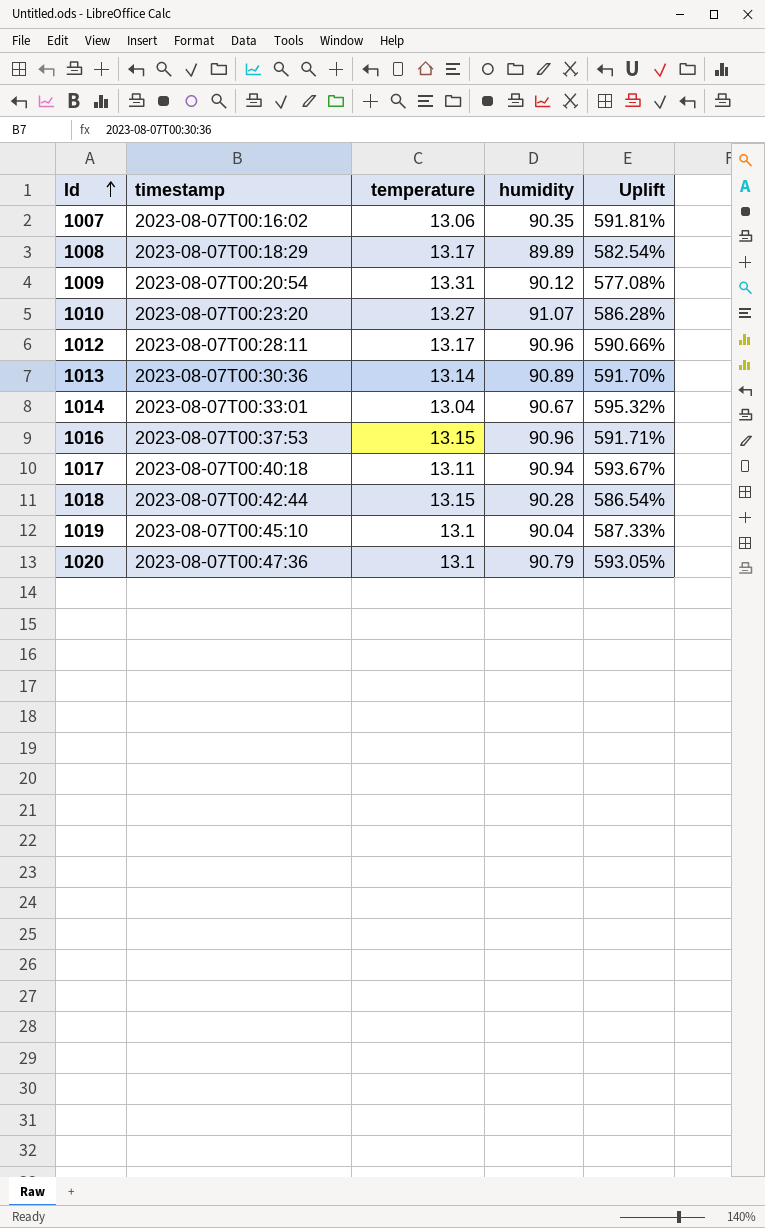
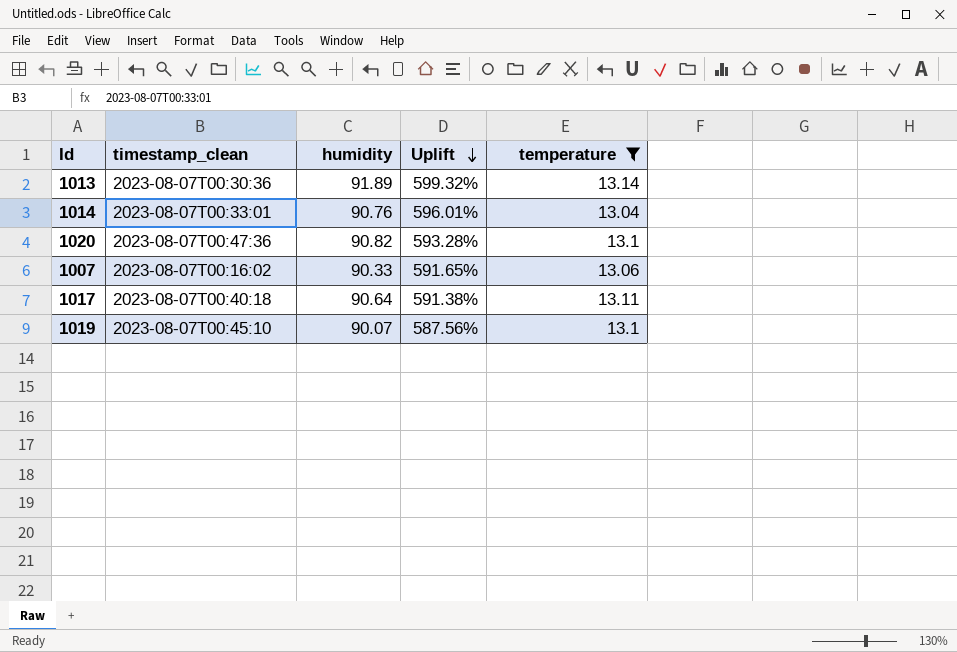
filter: none -> temperature <= 13.14
row order: Id ascending -> Uplift descending
column name: timestamp -> timestamp_clean
column temperature | position: 3 -> 5
1013 | humidity: 90.89 -> 91.89
1013 | Uplift: 591.70% -> 599.32%
1014 | humidity: 90.67 -> 90.76
1014 | Uplift: 595.32% -> 596.01%
1020 | humidity: 90.79 -> 90.82
1020 | Uplift: 593.05% -> 593.28%
1007 | humidity: 90.35 -> 90.33
1007 | Uplift: 591.81% -> 591.65%
1017 | humidity: 90.94 -> 90.64
1017 | Uplift: 593.67% -> 591.38%
1019 | humidity: 90.04 -> 90.07
1019 | Uplift: 587.33% -> 587.56%

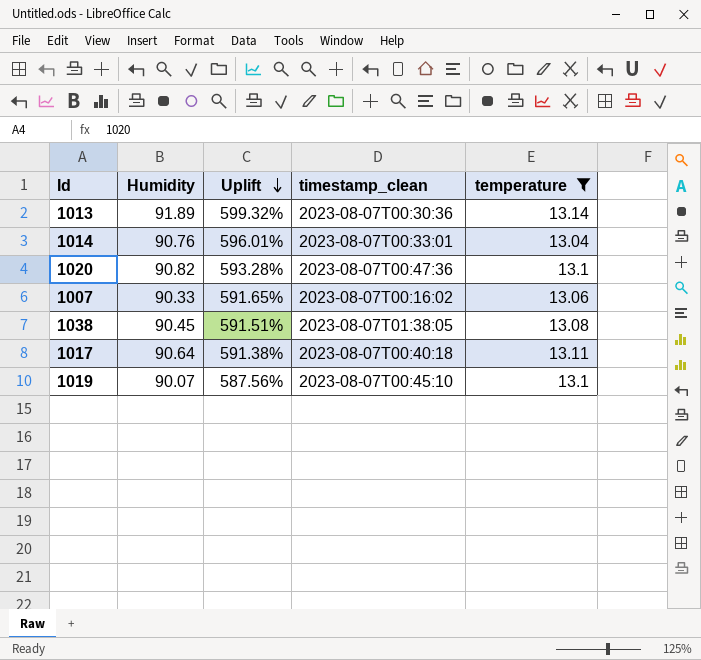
column name: humidity -> Humidity
column timestamp_clean | position: 2 -> 4
row 1038: none -> 90.45 | 591.51% | 2023-08-07T01:38:05 | 13.08

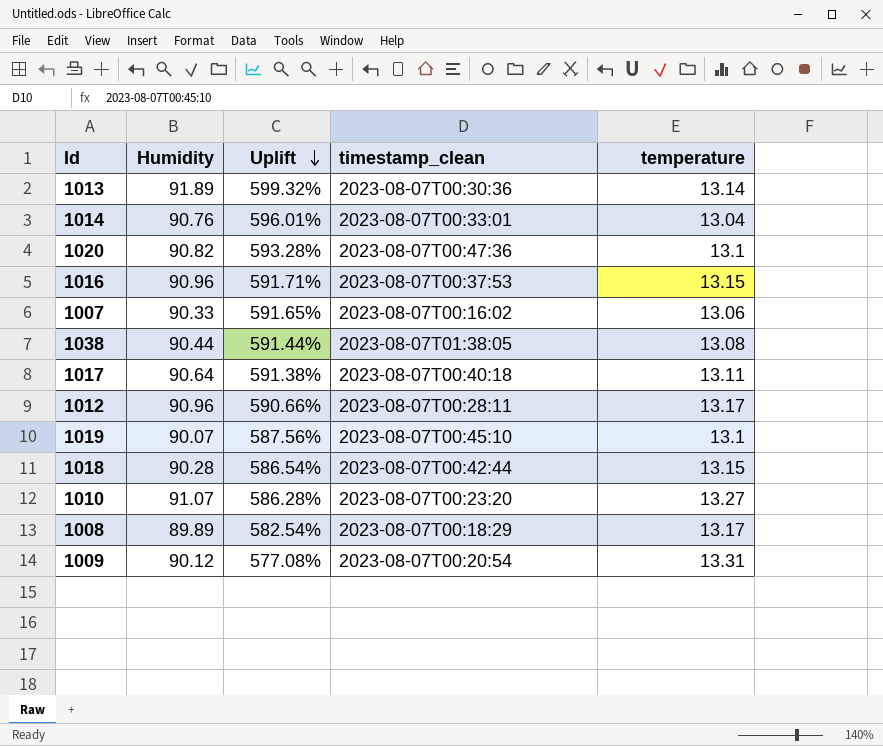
filter: temperature <= 13.14 -> none
1038 | Humidity: 90.45 -> 90.44
1038 | Uplift: 591.51% -> 591.44%

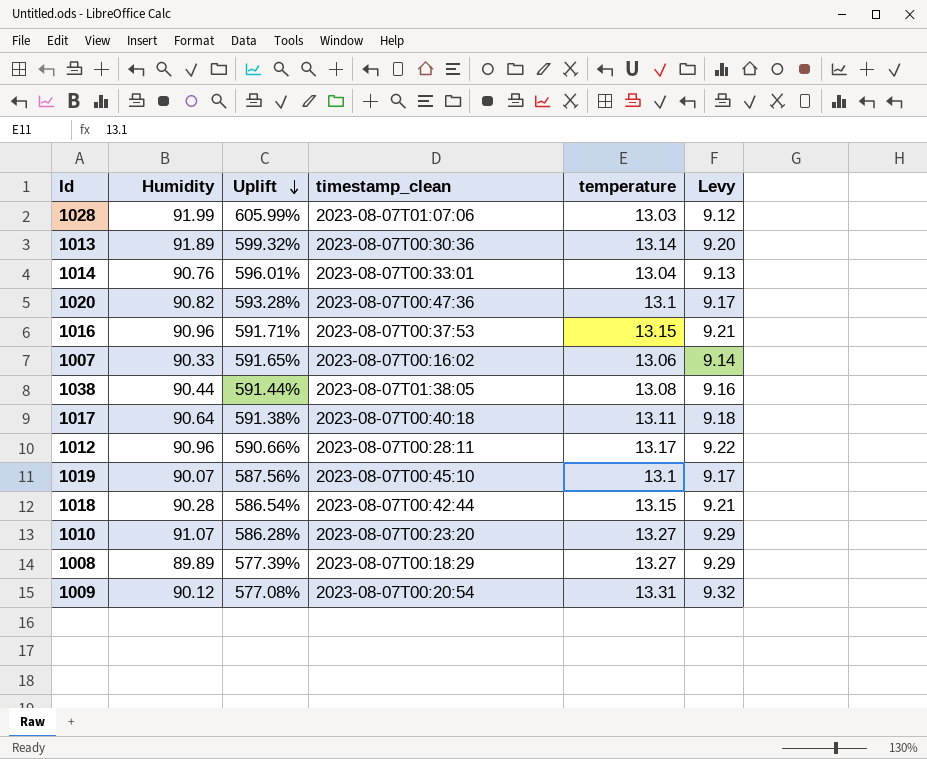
column Levy | formula: none -> [temperature] * 0.7
row 1028: none -> 91.99 | 605.99% | 2023-08-07T01:07:06 | 13.03 | 9.12
1008 | Uplift: 582.54% -> 577.39%
1008 | temperature: 13.17 -> 13.27

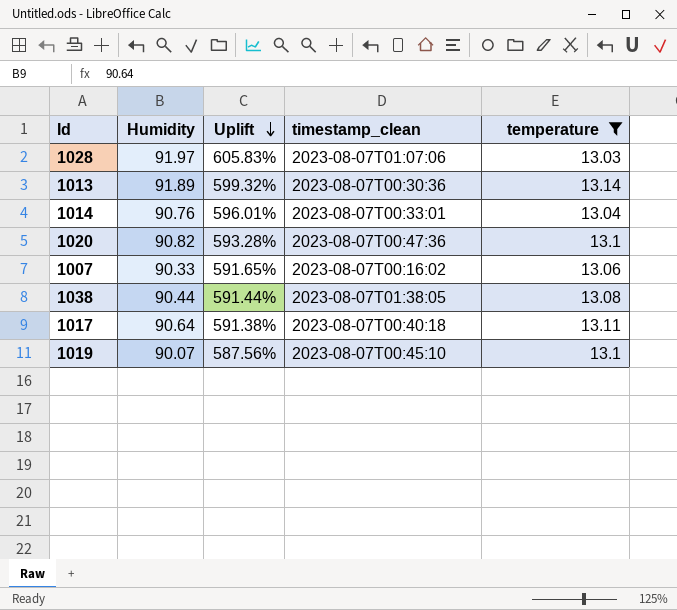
filter: none -> temperature <= 13.14
column Levy | formula: [temperature] * 0.7 -> none
1028 | Humidity: 91.99 -> 91.97
1028 | Uplift: 605.99% -> 605.83%

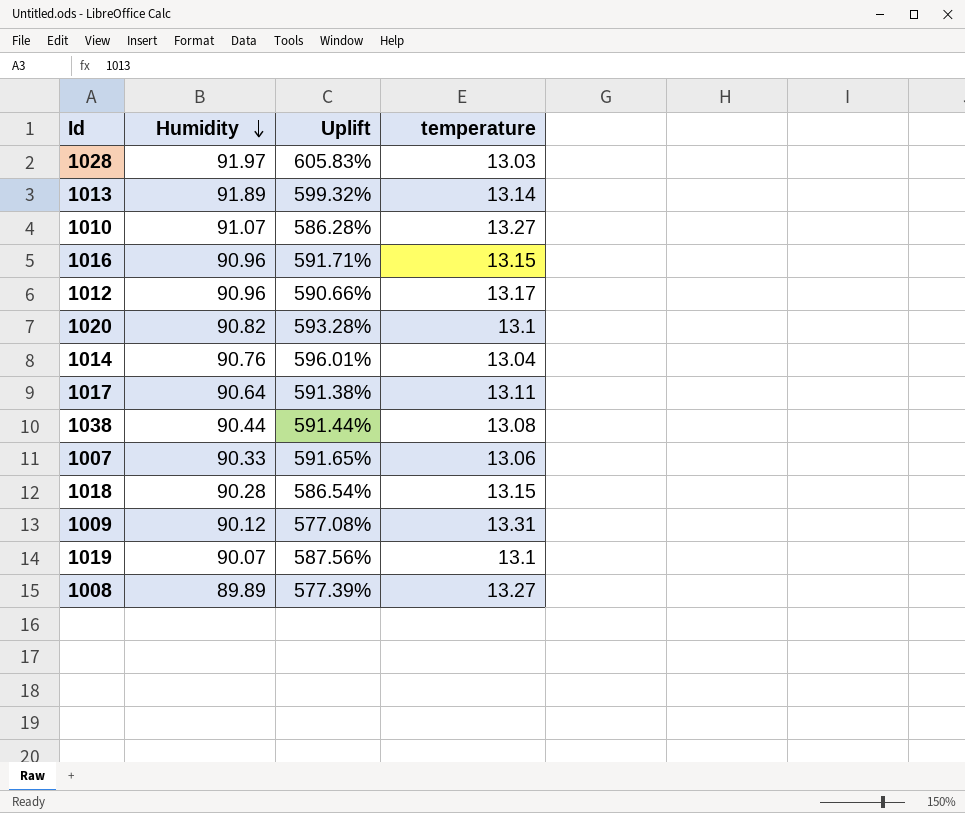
filter: temperature <= 13.14 -> none
row order: Uplift descending -> Humidity descending
column timestamp_clean | position: 4 -> none

